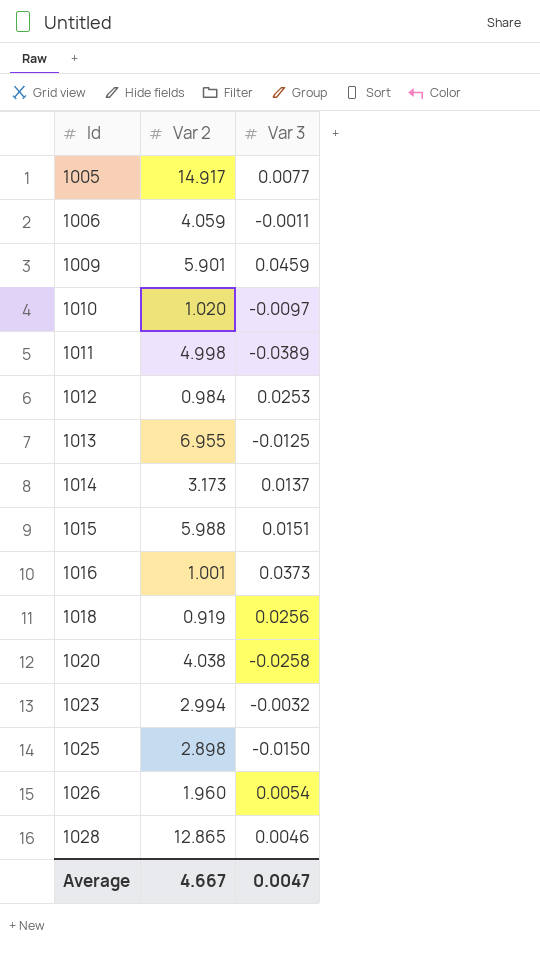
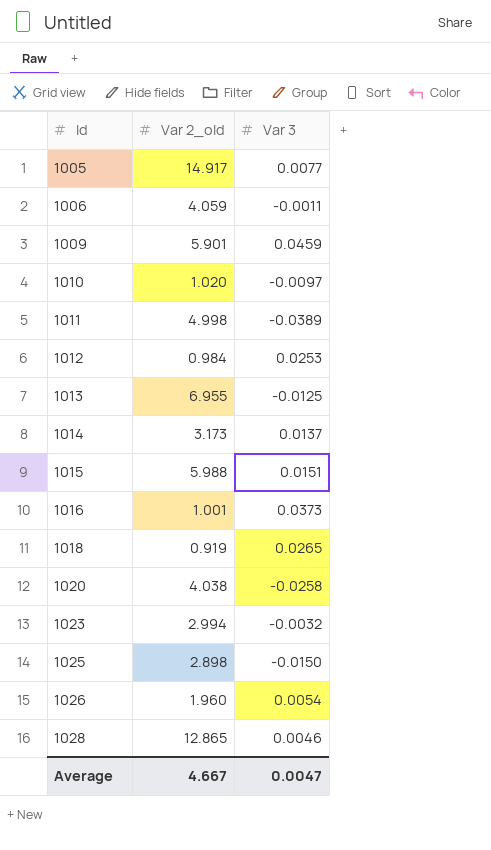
column name: Var 2 -> Var 2_old
1018 | Var 3: 0.0256 -> 0.0265

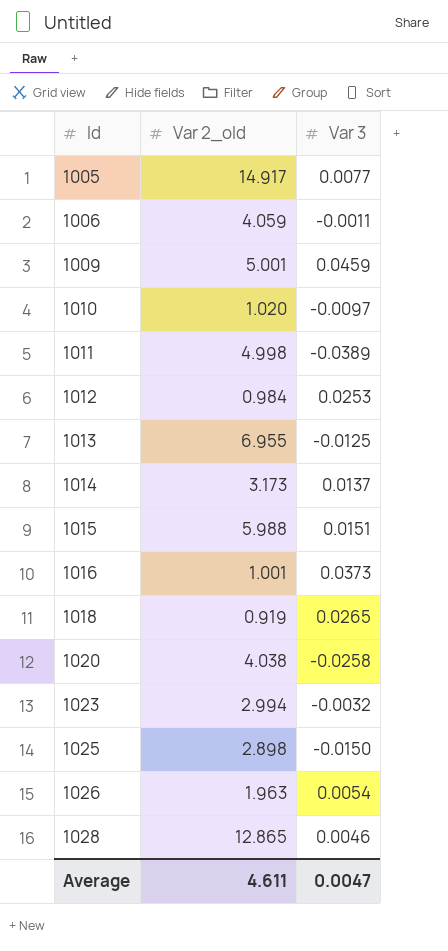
1009 | Var 2_old: 5.901 -> 5.001
1026 | Var 2_old: 1.960 -> 1.963
Average | Var 2_old: 4.667 -> 4.611

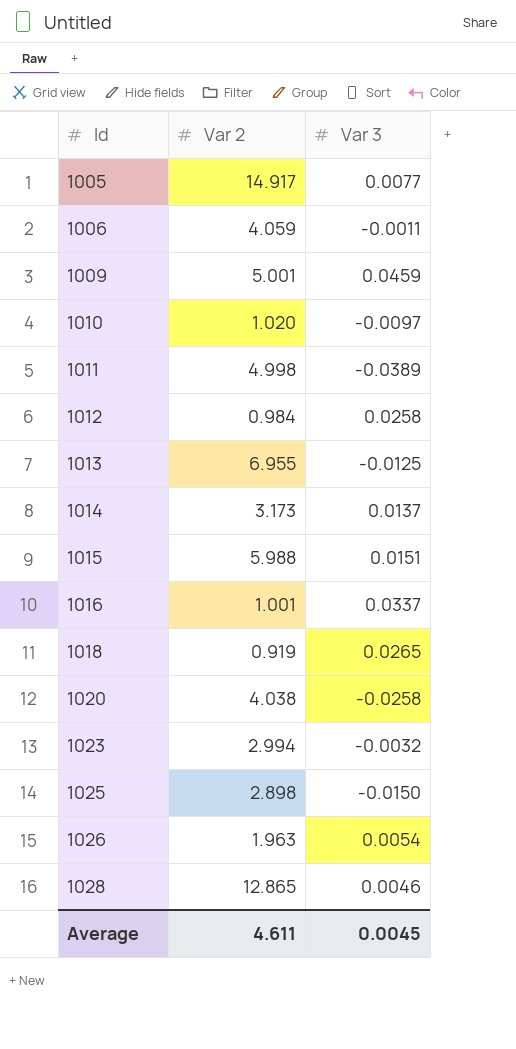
column name: Var 2_old -> Var 2
1012 | Var 3: 0.0253 -> 0.0258
1016 | Var 3: 0.0373 -> 0.0337
Average | Var 3: 0.0047 -> 0.0045

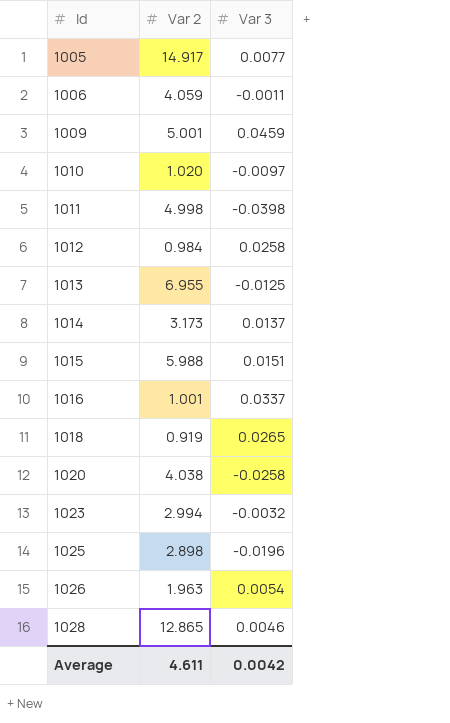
1011 | Var 3: -0.0389 -> -0.0398
1025 | Var 3: -0.0150 -> -0.0196
Average | Var 3: 0.0045 -> 0.0042

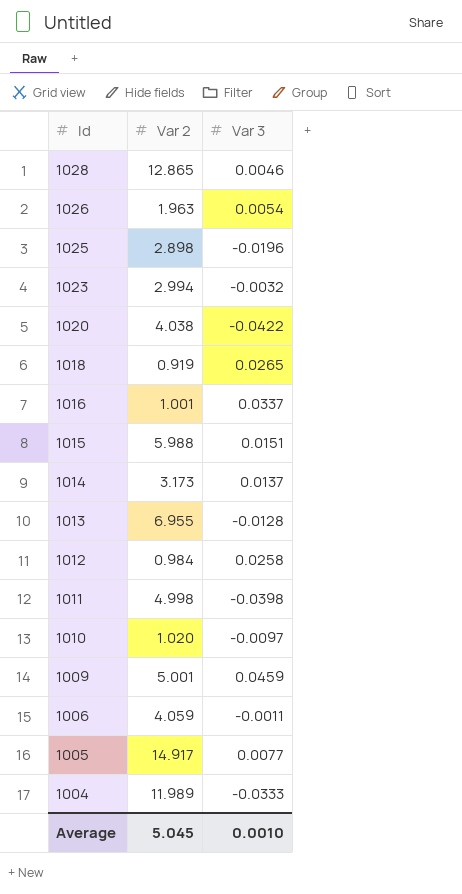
row order: Id ascending -> Id descending
1020 | Var 3: -0.0258 -> -0.0422
1013 | Var 3: -0.0125 -> -0.0128
row 1004: none -> 11.989 | -0.0333
Average | Var 2: 4.611 -> 5.045
Average | Var 3: 0.0042 -> 0.0010

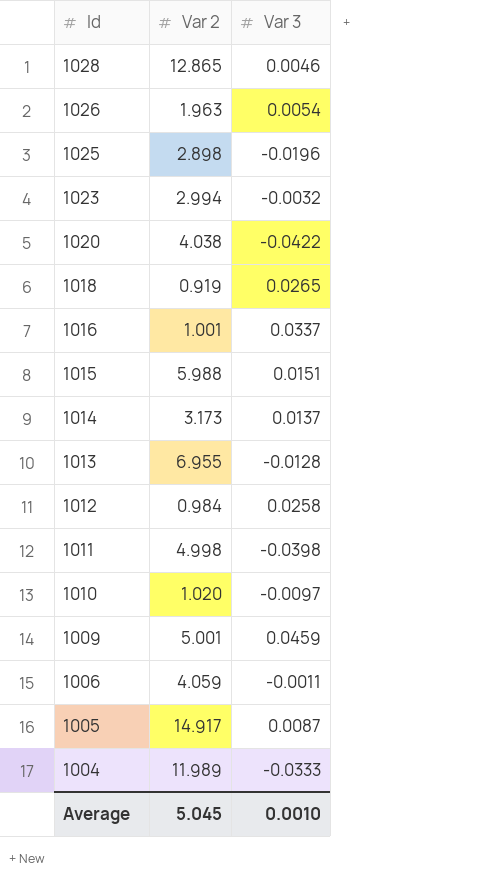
1005 | Var 3: 0.0077 -> 0.0087

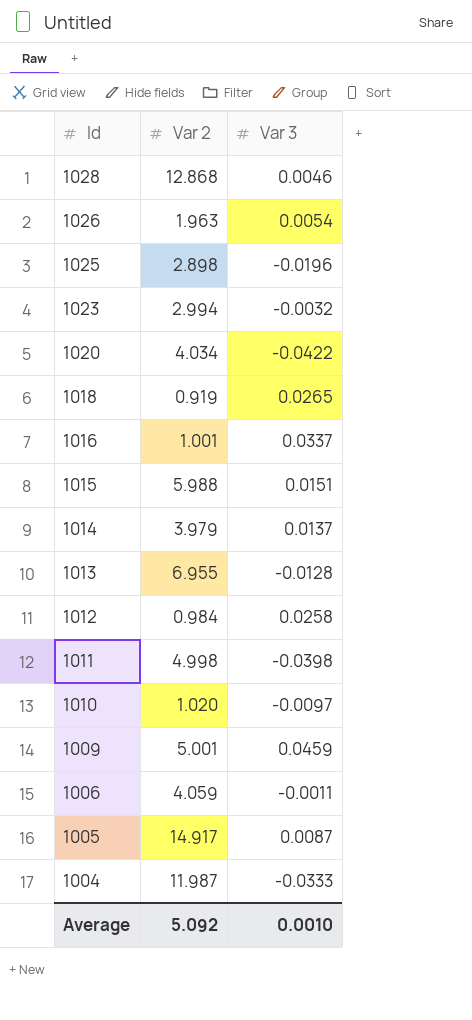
1028 | Var 2: 12.865 -> 12.868
1020 | Var 2: 4.038 -> 4.034
1014 | Var 2: 3.173 -> 3.979
1004 | Var 2: 11.989 -> 11.987
Average | Var 2: 5.045 -> 5.092

